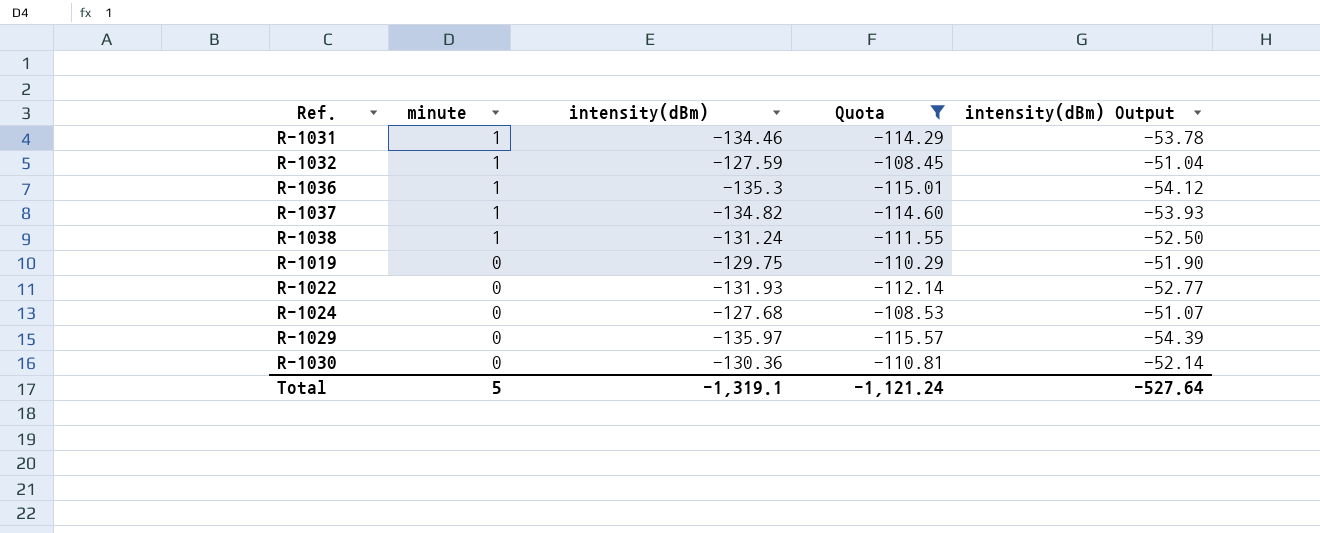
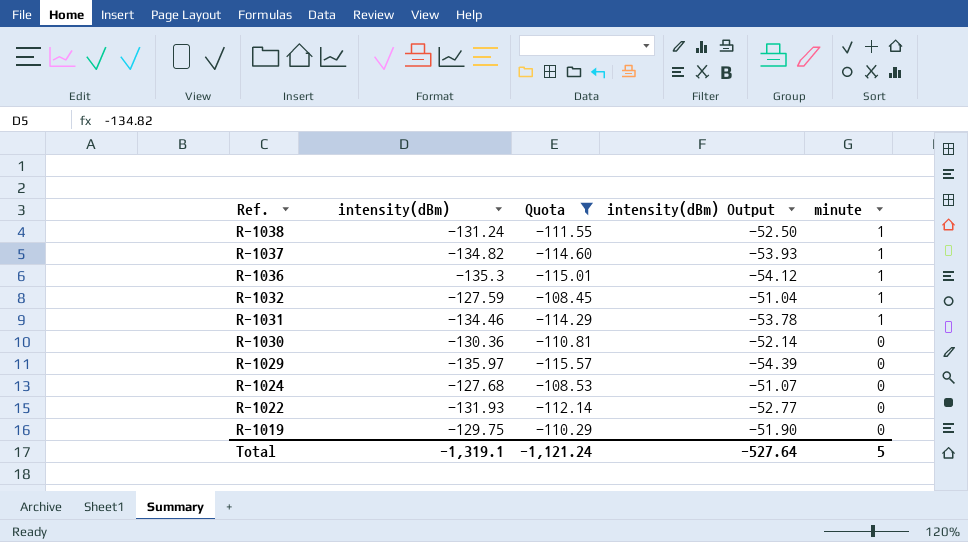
row order: minute descending -> Ref. descending
column minute | position: 2 -> 5

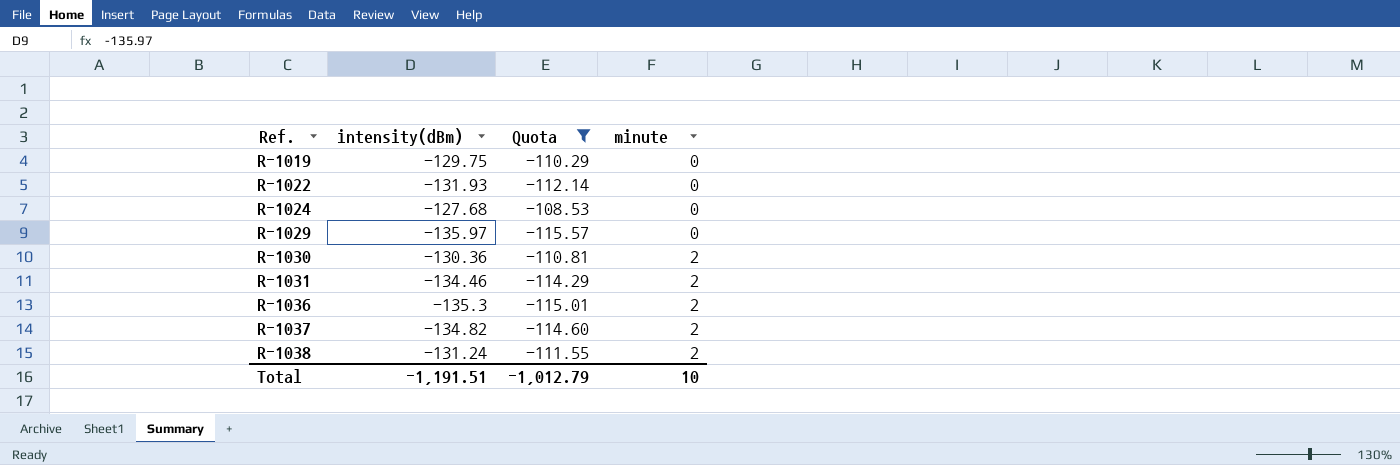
row order: Ref. descending -> Ref. ascending
column intensity(dBm) Output | formula: [intensity(dBm)] * 0.4 -> none
row R-1032: -127.59 | -108.45 | -51.04 | 1 -> none
R-1030 | minute: 0 -> 2
R-1031 | minute: 1 -> 2
R-1036 | minute: 1 -> 2
R-1037 | minute: 1 -> 2
R-1038 | minute: 1 -> 2
Total | intensity(dBm): -1,319.1 -> -1,191.51
Total | Quota: -1,121.24 -> -1,012.79
Total | minute: 5 -> 10

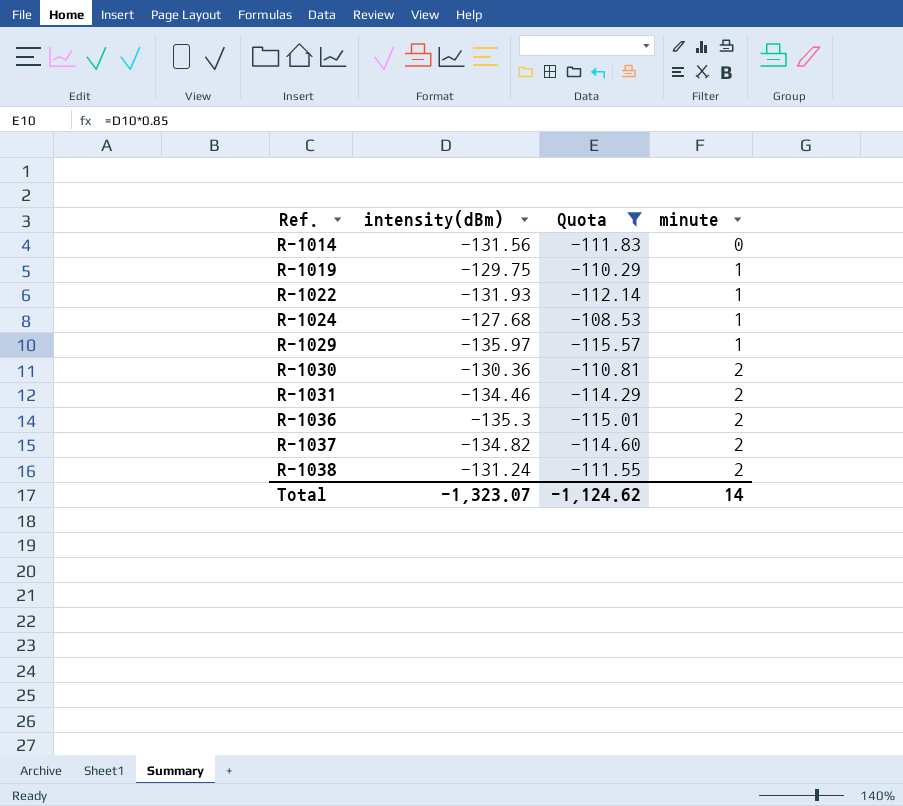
row R-1014: none -> -131.56 | -111.83 | 0
R-1019 | minute: 0 -> 1
R-1022 | minute: 0 -> 1
R-1024 | minute: 0 -> 1
R-1029 | minute: 0 -> 1
Total | intensity(dBm): -1,191.51 -> -1,323.07
Total | Quota: -1,012.79 -> -1,124.62
Total | minute: 10 -> 14

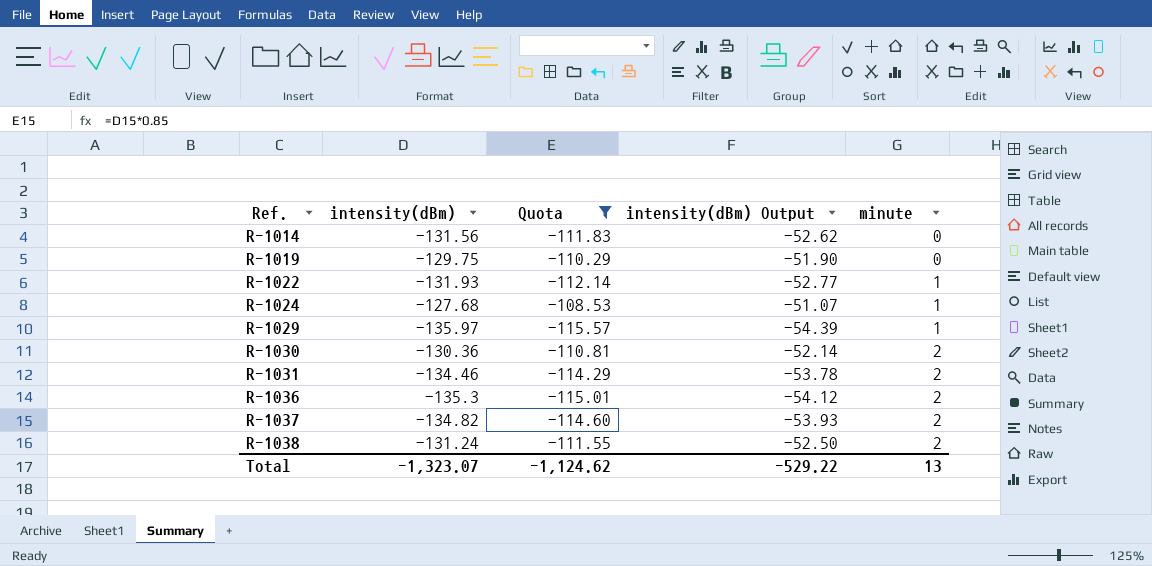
column intensity(dBm) Output | formula: none -> [intensity(dBm)] * 0.4
R-1019 | minute: 1 -> 0
Total | minute: 14 -> 13

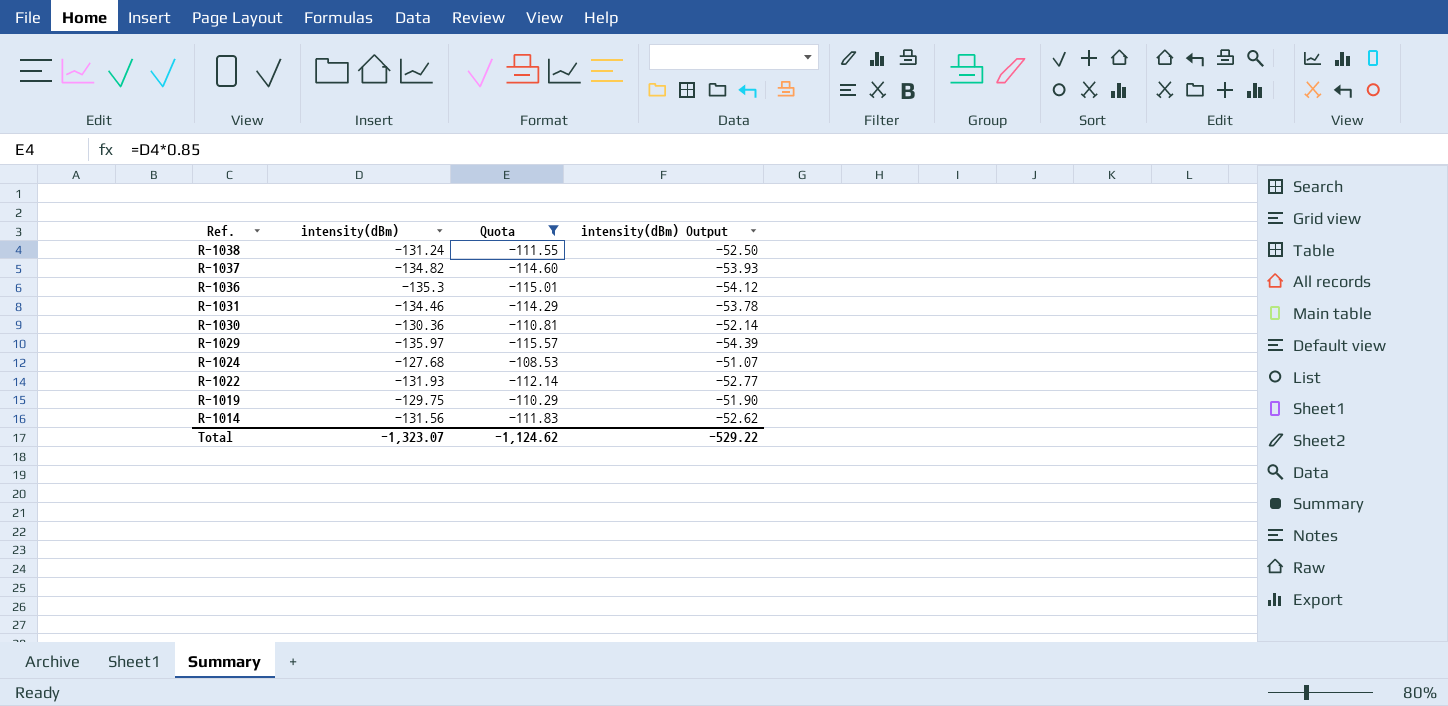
row order: Ref. ascending -> Ref. descending
column minute | position: 5 -> none

